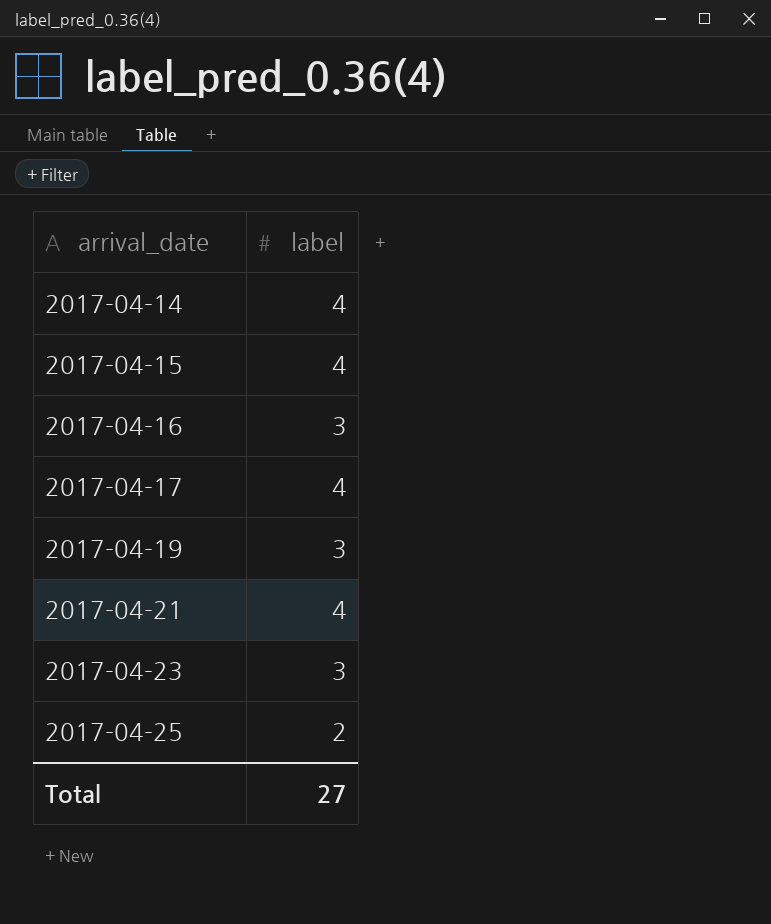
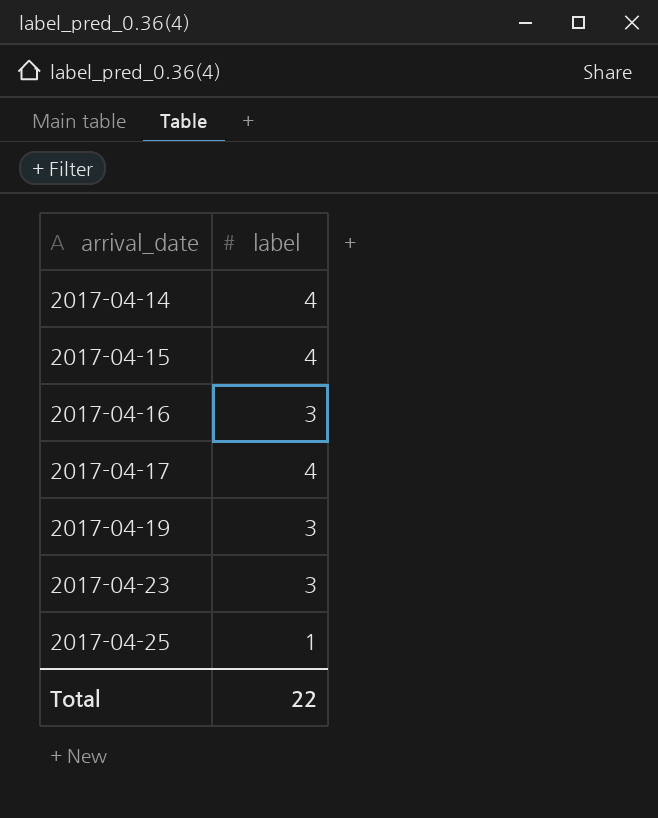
row 2017-04-21: 4 -> none
2017-04-25 | label: 2 -> 1
Total | label: 27 -> 22

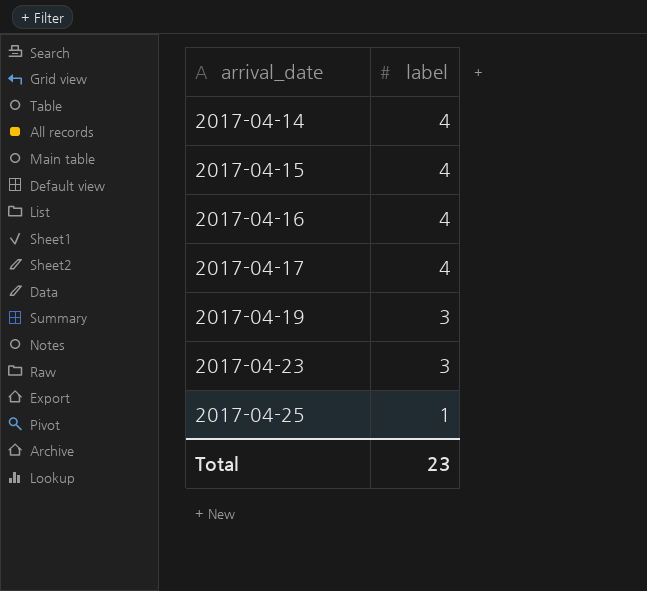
2017-04-16 | label: 3 -> 4
Total | label: 22 -> 23

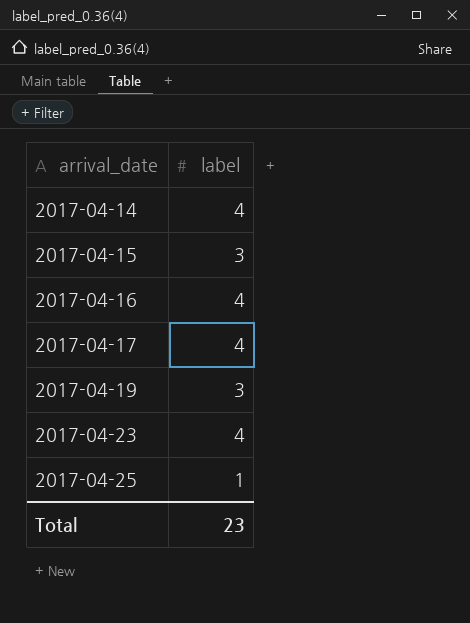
2017-04-15 | label: 4 -> 3
2017-04-23 | label: 3 -> 4

